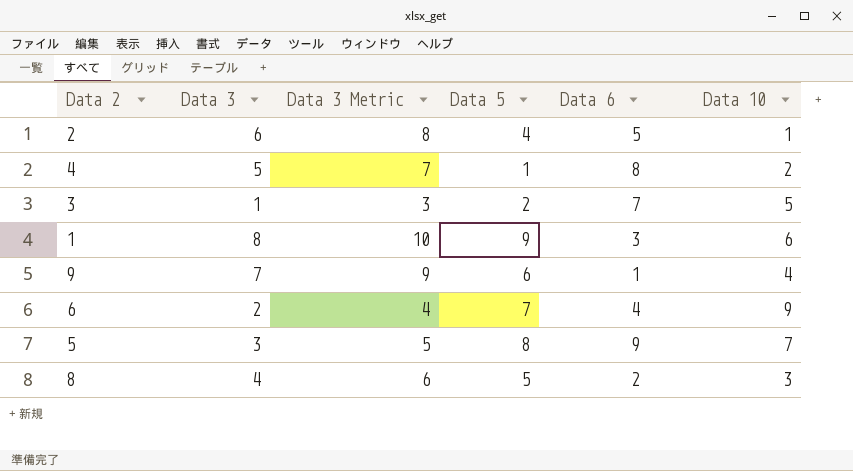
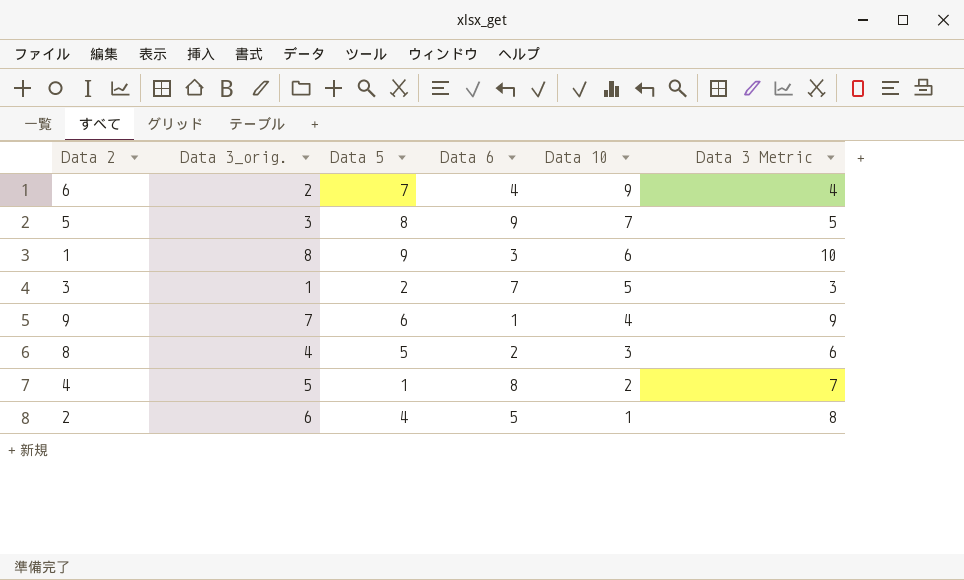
row order: none -> Data 10 descending
column name: Data 3 -> Data 3_orig.
column Data 3 Metric | position: 3 -> 6

